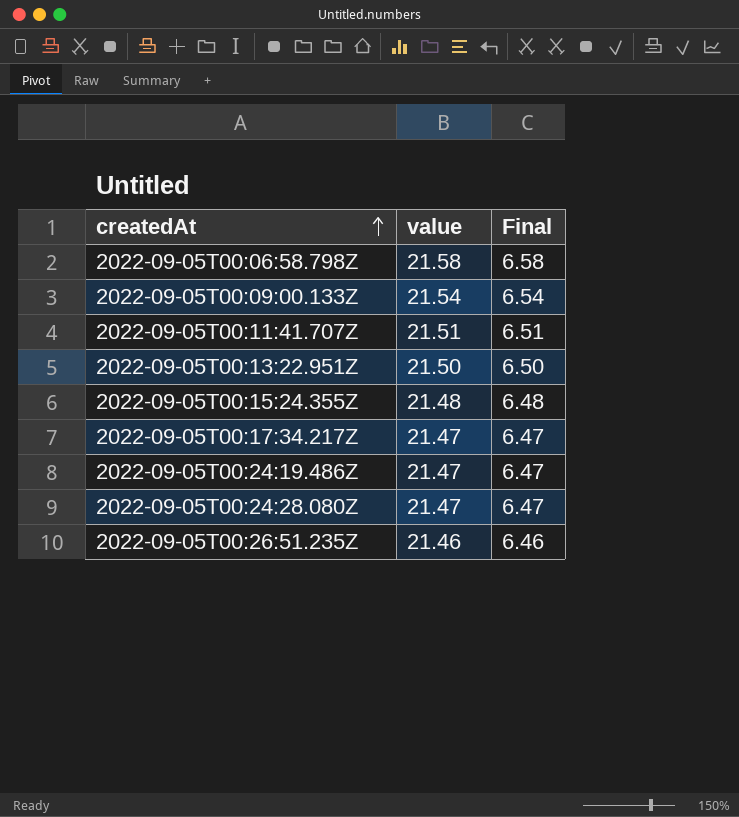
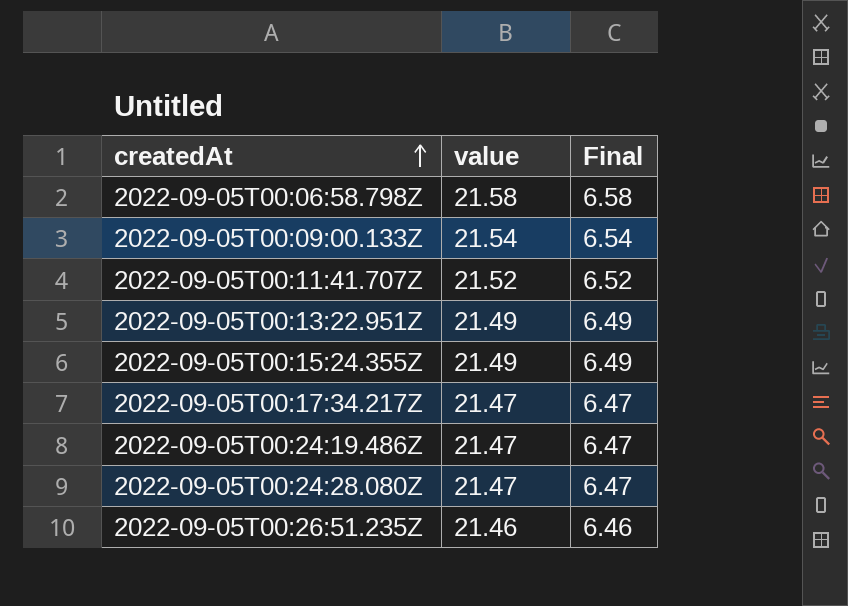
2022-09-05T00:11:41.707Z | value: 21.51 -> 21.52
2022-09-05T00:11:41.707Z | Final: 6.51 -> 6.52
2022-09-05T00:13:22.951Z | value: 21.50 -> 21.49
2022-09-05T00:13:22.951Z | Final: 6.50 -> 6.49
2022-09-05T00:15:24.355Z | value: 21.48 -> 21.49
2022-09-05T00:15:24.355Z | Final: 6.48 -> 6.49

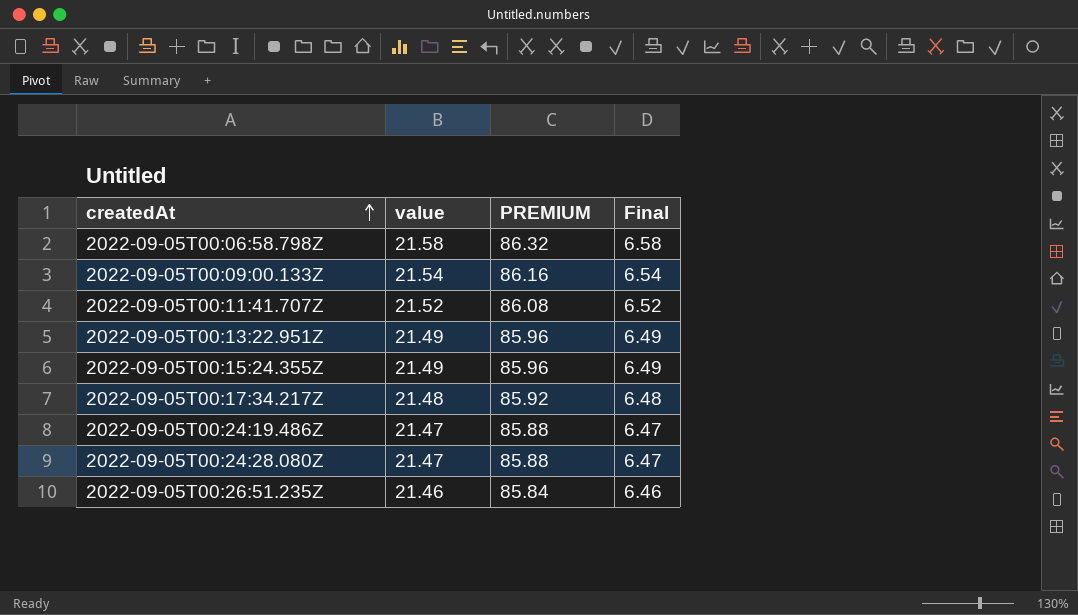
column PREMIUM | formula: none -> [value] * 4
2022-09-05T00:17:34.217Z | value: 21.47 -> 21.48
2022-09-05T00:17:34.217Z | Final: 6.47 -> 6.48

